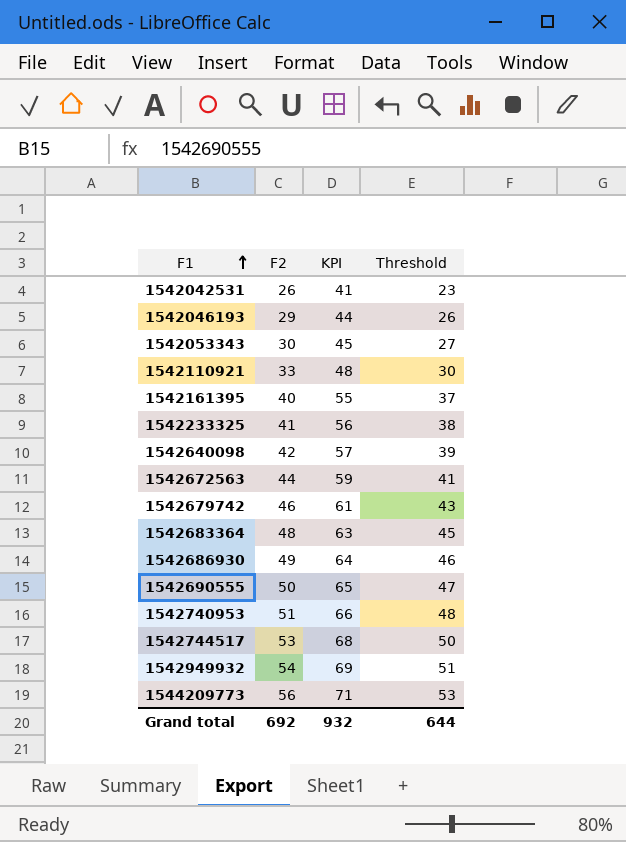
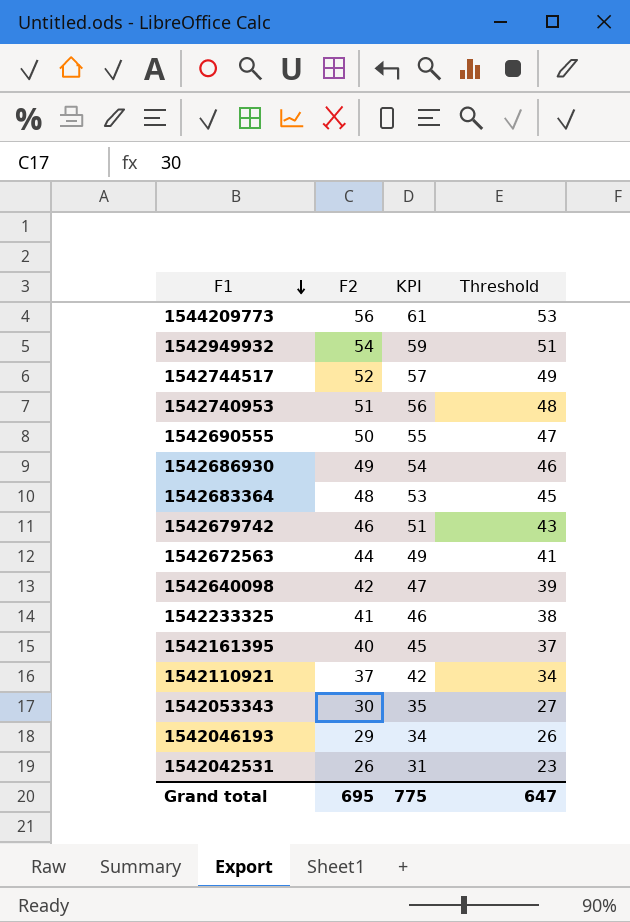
row order: F1 ascending -> F1 descending
column KPI | formula: [F2] + 15 -> [F2] + 5
1542744517 | F2: 53 -> 52
1542744517 | Threshold: 50 -> 49
1542110921 | F2: 33 -> 37
1542110921 | Threshold: 30 -> 34
Grand total | F2: 692 -> 695
Grand total | KPI: 932 -> 775
Grand total | Threshold: 644 -> 647

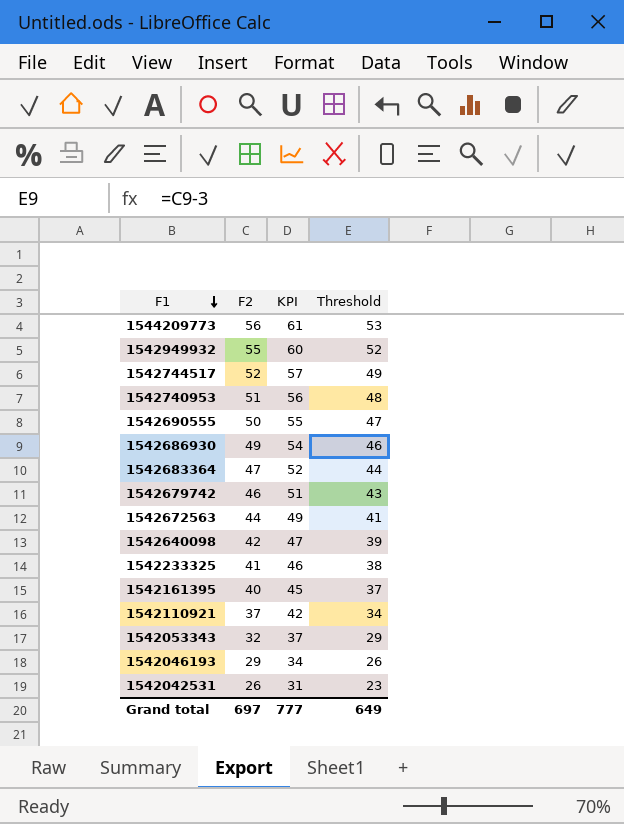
1542949932 | F2: 54 -> 55
1542949932 | KPI: 59 -> 60
1542949932 | Threshold: 51 -> 52
1542683364 | F2: 48 -> 47
1542683364 | KPI: 53 -> 52
1542683364 | Threshold: 45 -> 44
1542053343 | F2: 30 -> 32
1542053343 | KPI: 35 -> 37
1542053343 | Threshold: 27 -> 29
Grand total | F2: 695 -> 697
Grand total | KPI: 775 -> 777
Grand total | Threshold: 647 -> 649

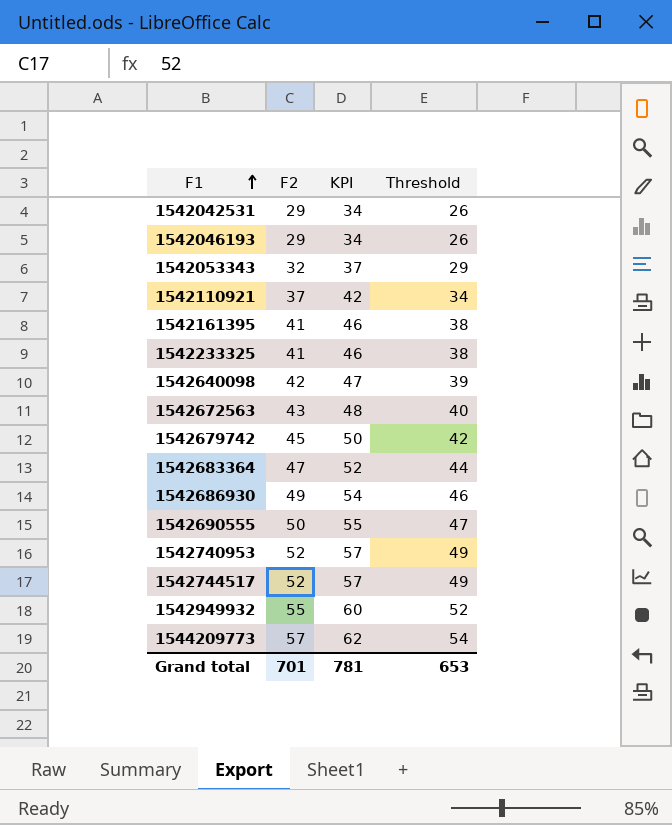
row order: F1 descending -> F1 ascending
1542042531 | F2: 26 -> 29
1542042531 | KPI: 31 -> 34
1542042531 | Threshold: 23 -> 26
1542161395 | F2: 40 -> 41
1542161395 | KPI: 45 -> 46
1542161395 | Threshold: 37 -> 38
1542672563 | F2: 44 -> 43
1542672563 | KPI: 49 -> 48
1542672563 | Threshold: 41 -> 40
1542679742 | F2: 46 -> 45
1542679742 | KPI: 51 -> 50
1542679742 | Threshold: 43 -> 42
1542740953 | F2: 51 -> 52
1542740953 | KPI: 56 -> 57
1542740953 | Threshold: 48 -> 49
1544209773 | F2: 56 -> 57
1544209773 | KPI: 61 -> 62
1544209773 | Threshold: 53 -> 54
Grand total | F2: 697 -> 701
Grand total | KPI: 777 -> 781
Grand total | Threshold: 649 -> 653

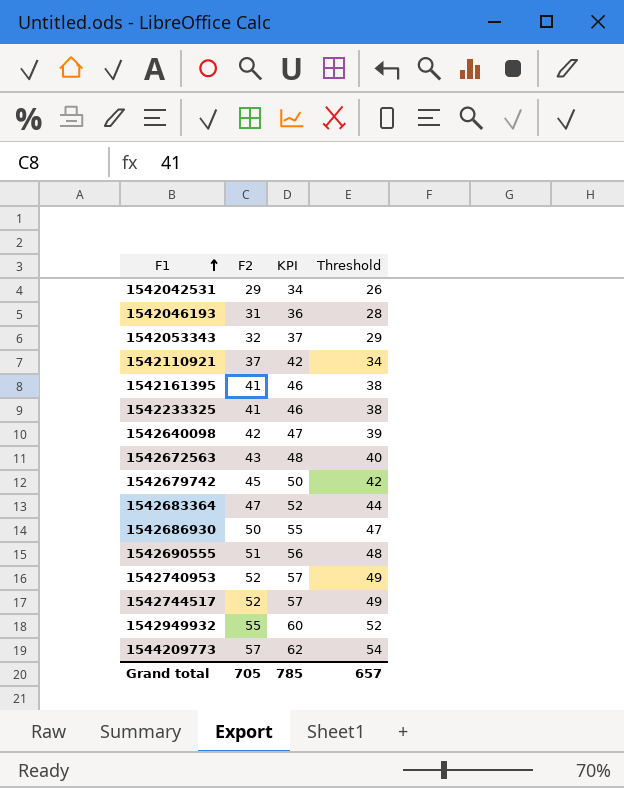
1542046193 | F2: 29 -> 31
1542046193 | KPI: 34 -> 36
1542046193 | Threshold: 26 -> 28
1542686930 | F2: 49 -> 50
1542686930 | KPI: 54 -> 55
1542686930 | Threshold: 46 -> 47
1542690555 | F2: 50 -> 51
1542690555 | KPI: 55 -> 56
1542690555 | Threshold: 47 -> 48
Grand total | F2: 701 -> 705
Grand total | KPI: 781 -> 785
Grand total | Threshold: 653 -> 657

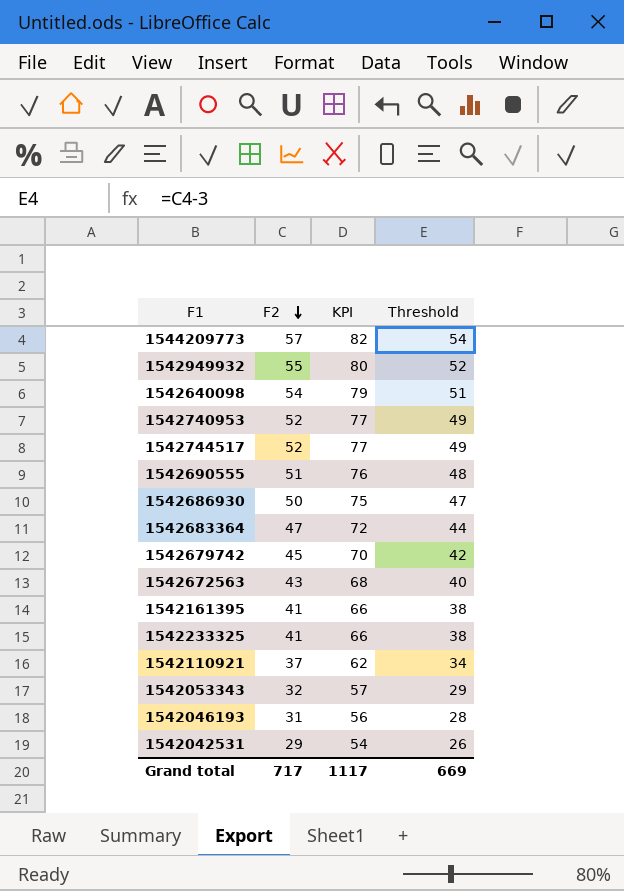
row order: F1 ascending -> F2 descending
column KPI | formula: [F2] + 5 -> [F2] + 25
1542640098 | F2: 42 -> 54
1542640098 | Threshold: 39 -> 51
Grand total | F2: 705 -> 717
Grand total | KPI: 785 -> 1117
Grand total | Threshold: 657 -> 669

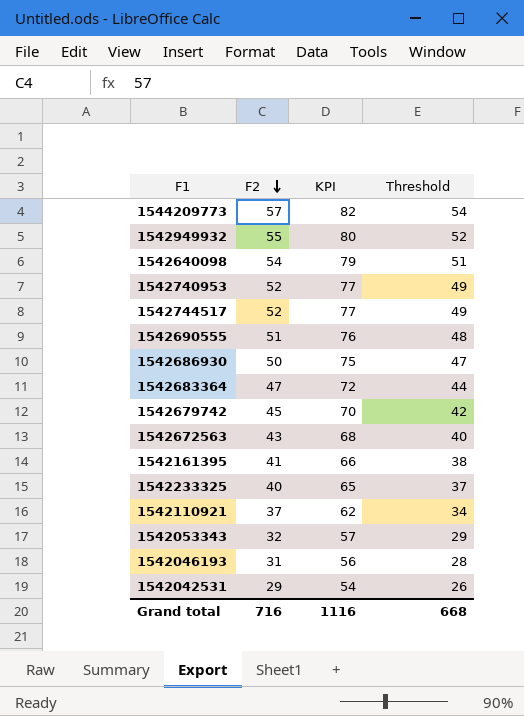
1542233325 | F2: 41 -> 40
1542233325 | KPI: 66 -> 65
1542233325 | Threshold: 38 -> 37
Grand total | F2: 717 -> 716
Grand total | KPI: 1117 -> 1116
Grand total | Threshold: 669 -> 668

